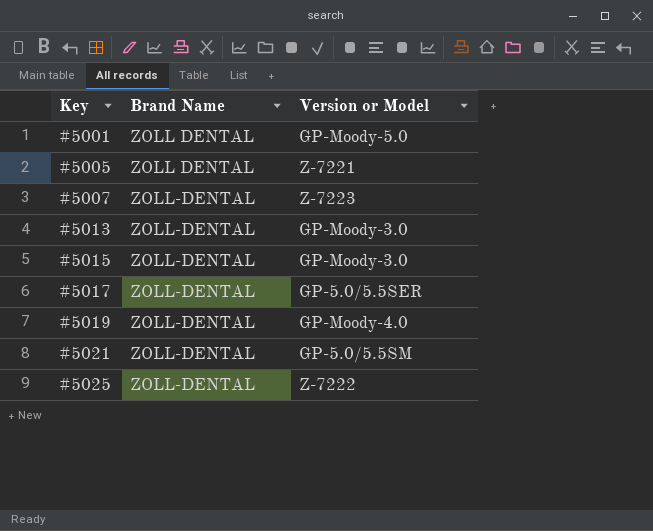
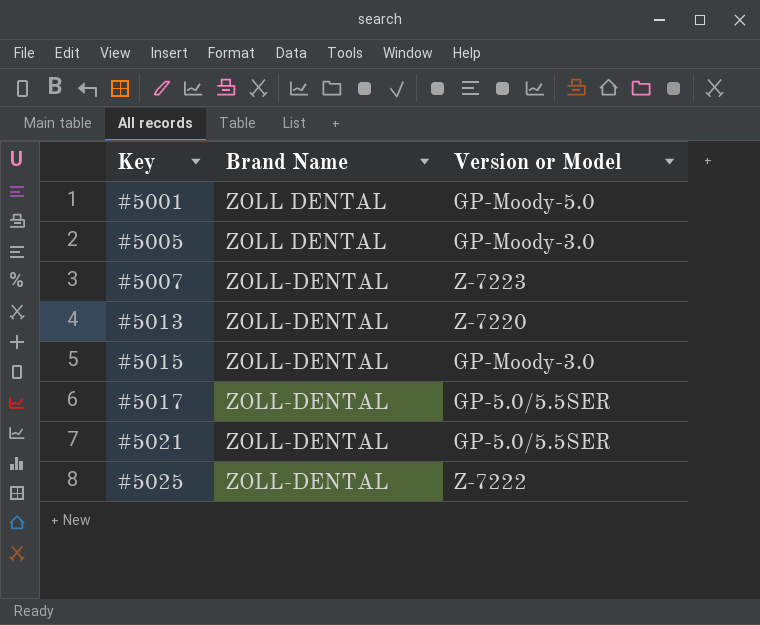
row #5019: ZOLL-DENTAL | GP-Moody-4.0 -> none
#5005 | Version or Model: Z-7221 -> GP-Moody-3.0
#5013 | Version or Model: GP-Moody-3.0 -> Z-7220
#5021 | Version or Model: GP-5.0/5.5SM -> GP-5.0/5.5SER

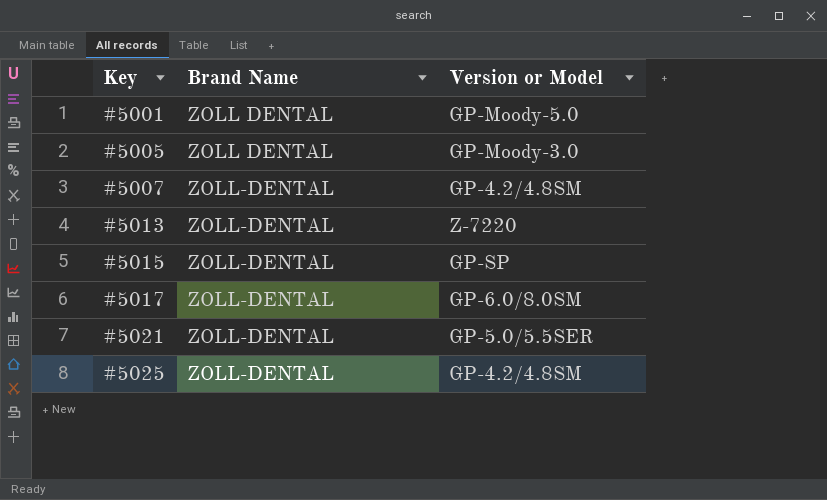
#5007 | Version or Model: Z-7223 -> GP-4.2/4.8SM
#5015 | Version or Model: GP-Moody-3.0 -> GP-SP
#5017 | Version or Model: GP-5.0/5.5SER -> GP-6.0/8.0SM
#5025 | Version or Model: Z-7222 -> GP-4.2/4.8SM

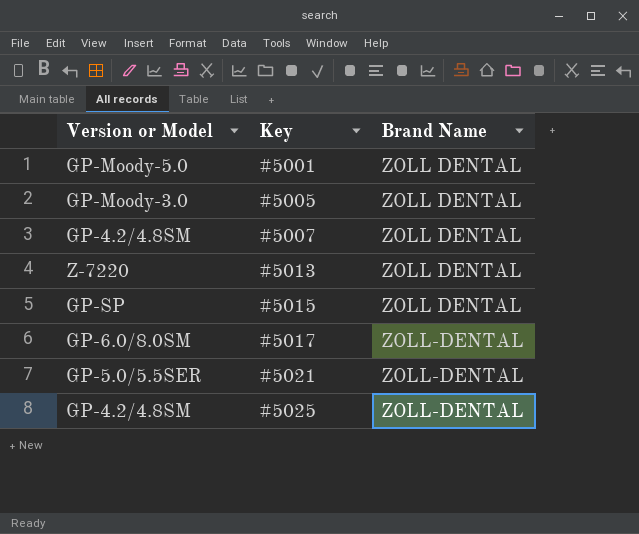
column Version or Model | position: 3 -> 1
#5007 | Brand Name: ZOLL-DENTAL -> ZOLL DENTAL
#5013 | Brand Name: ZOLL-DENTAL -> ZOLL DENTAL
#5015 | Brand Name: ZOLL-DENTAL -> ZOLL DENTAL

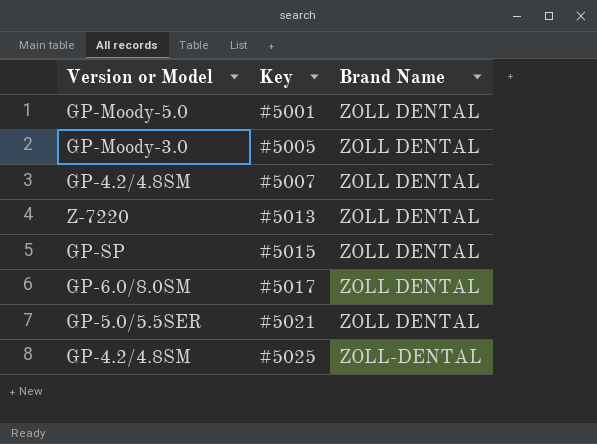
#5017 | Brand Name: ZOLL-DENTAL -> ZOLL DENTAL
#5021 | Brand Name: ZOLL-DENTAL -> ZOLL DENTAL

